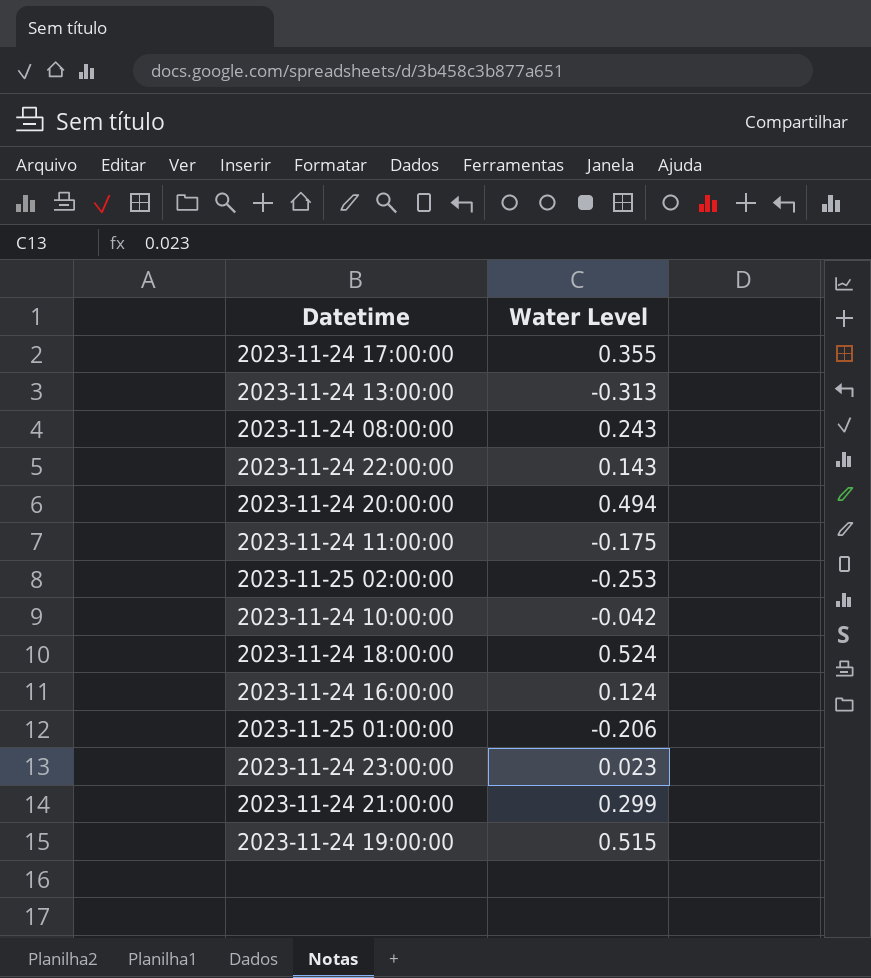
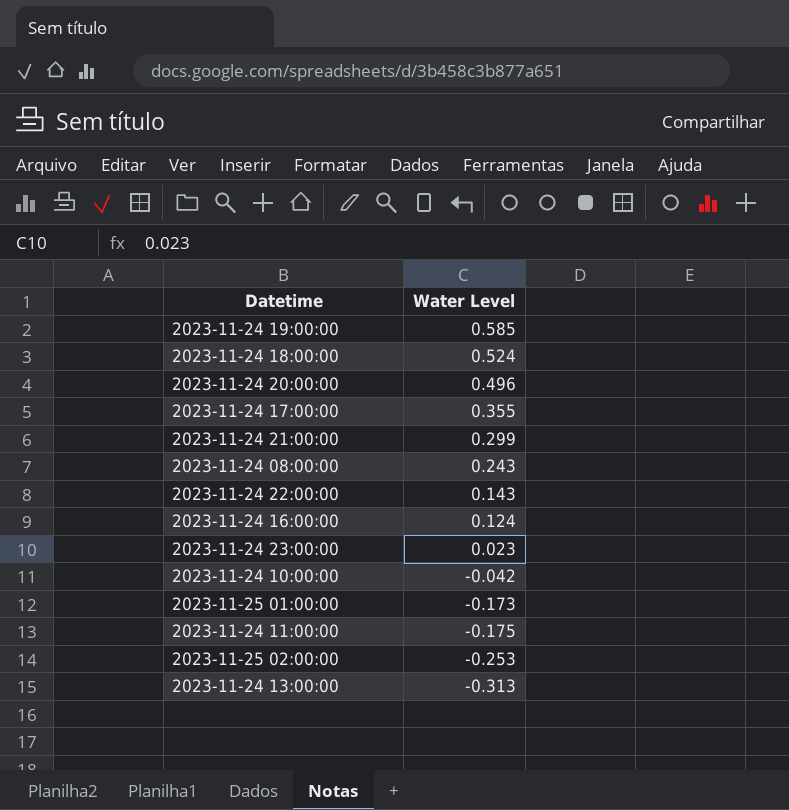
row order: none -> Water Level descending
2023-11-24 19:00:00 | Water Level: 0.515 -> 0.585
2023-11-24 20:00:00 | Water Level: 0.494 -> 0.496
2023-11-25 01:00:00 | Water Level: -0.206 -> -0.173

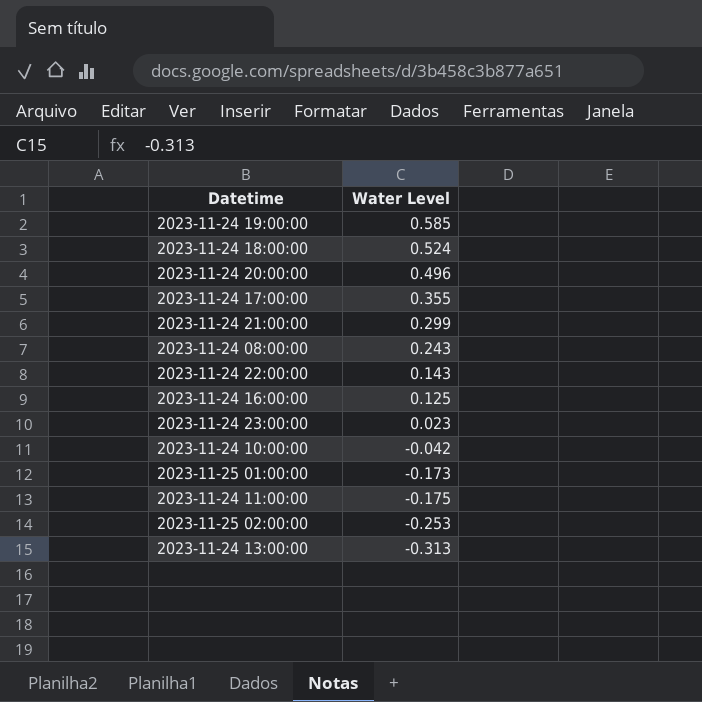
2023-11-24 16:00:00 | Water Level: 0.124 -> 0.125

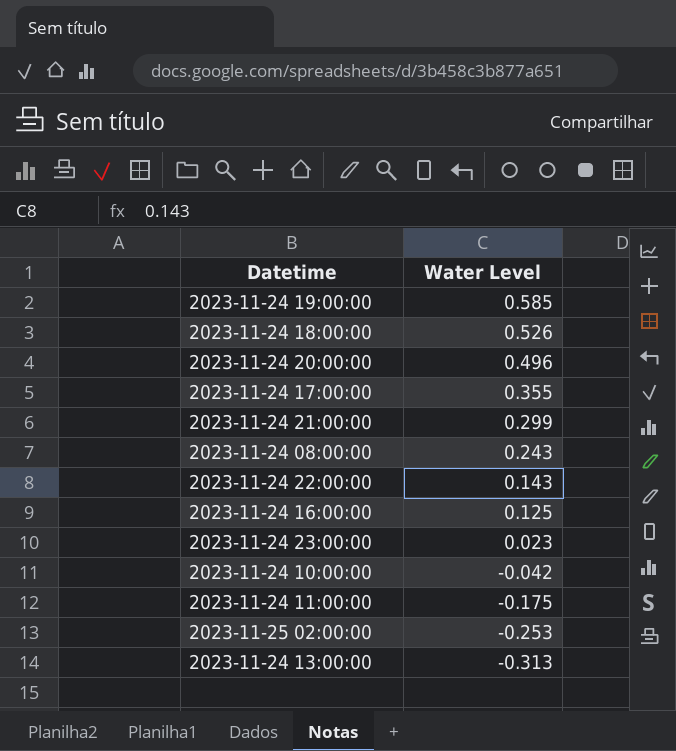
row 2023-11-25 01:00:00: -0.173 -> none
2023-11-24 18:00:00 | Water Level: 0.524 -> 0.526

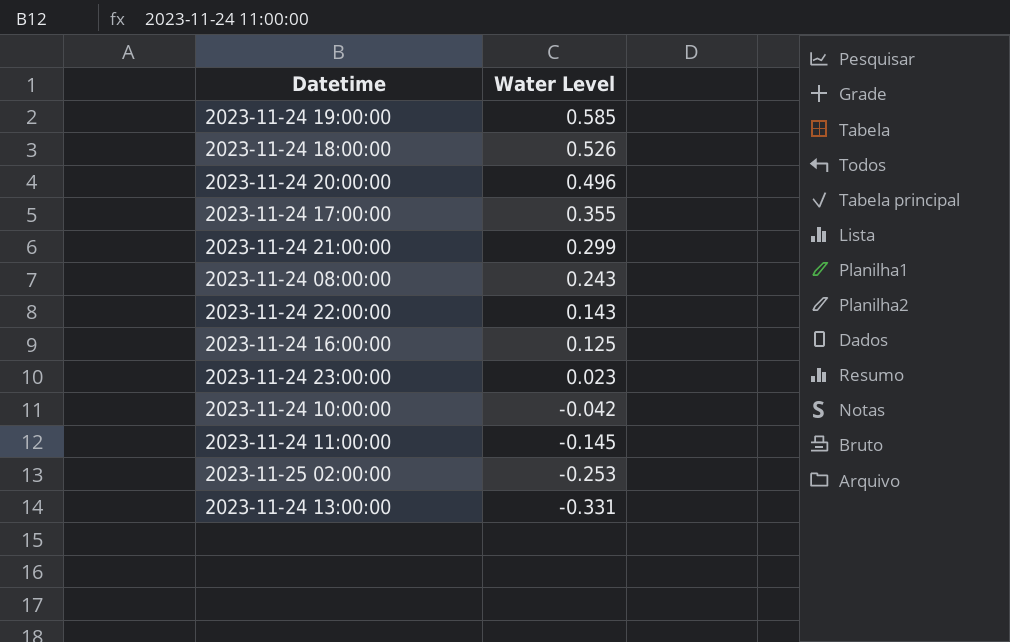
2023-11-24 11:00:00 | Water Level: -0.175 -> -0.145
2023-11-24 13:00:00 | Water Level: -0.313 -> -0.331

